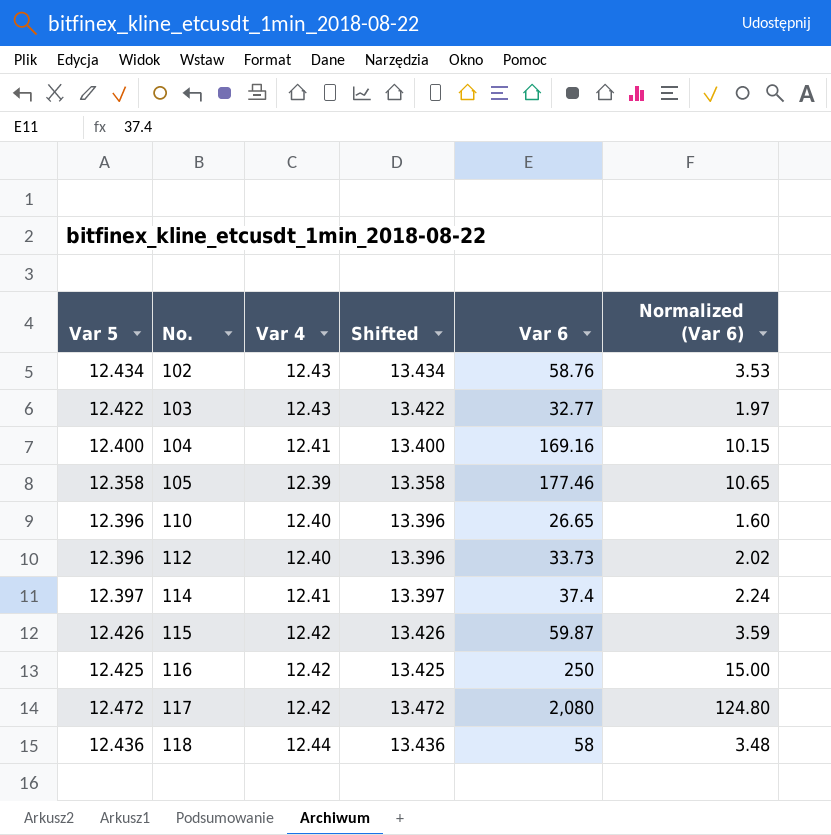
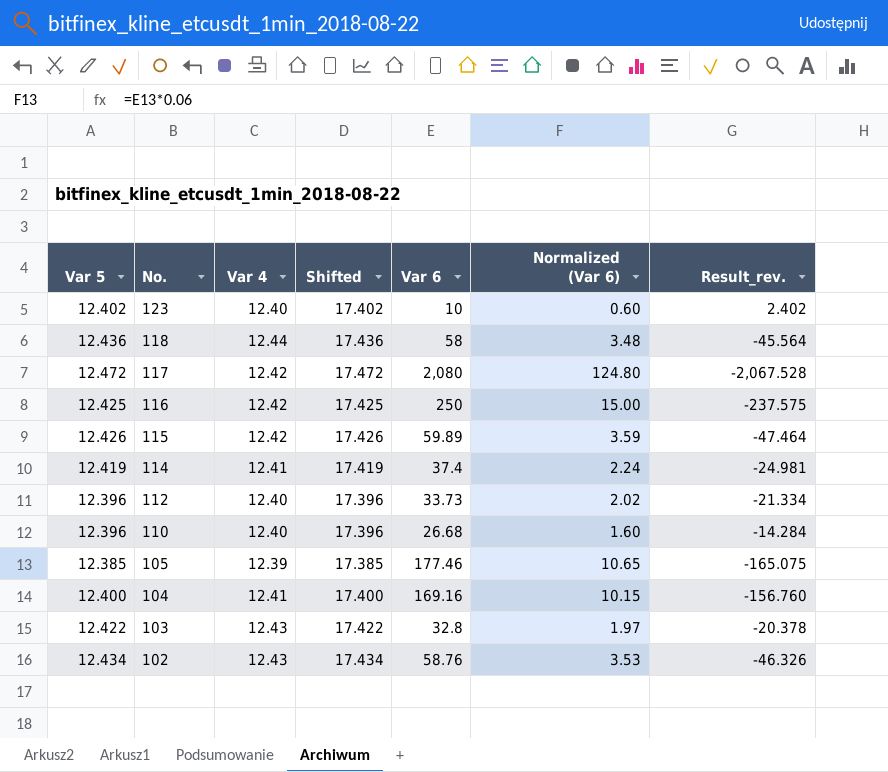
row order: No. ascending -> No. descending
column Shifted | formula: [Var 5] + 1 -> [Var 5] + 5
column Result_rev. | formula: none -> [Var 5] - [Var 6]
row 123: none -> 12.402 | 12.40 | 17.402 | 10 | 0.60 | 2.402
115 | Var 6: 59.87 -> 59.89
114 | Var 5: 12.397 -> 12.419
110 | Var 6: 26.65 -> 26.68
105 | Var 5: 12.358 -> 12.385
103 | Var 6: 32.77 -> 32.8

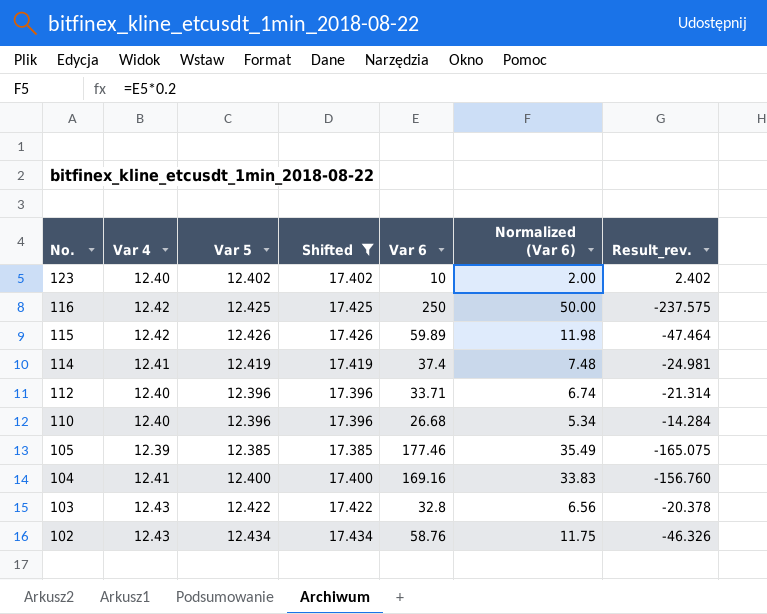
filter: none -> Shifted <= 17.434
column Var 5 | position: 1 -> 3
column Normalized (Var 6) | formula: [Var 6] * 0.06 -> [Var 6] * 0.2
112 | Var 6: 33.73 -> 33.71
112 | Result_rev.: -21.334 -> -21.314

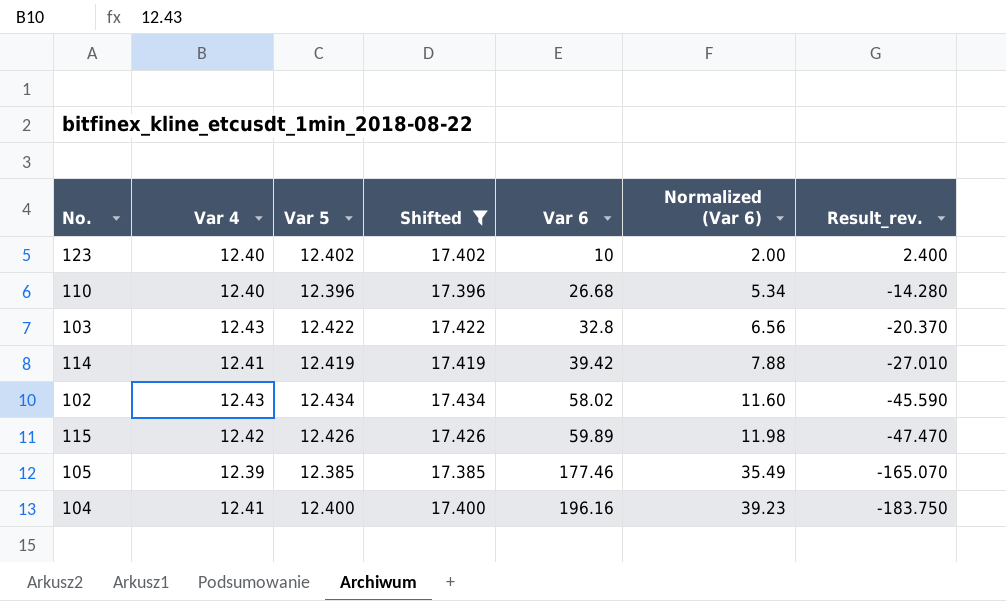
row order: No. descending -> Var 6 ascending
column Result_rev. | formula: [Var 5] - [Var 6] -> [Var 4] - [Var 6]
row 116: 12.42 | 12.425 | 17.425 | 250 | 50.00 | -237.575 -> none
row 112: 12.40 | 12.396 | 17.396 | 33.71 | 6.74 | -21.314 -> none
114 | Var 6: 37.4 -> 39.42
114 | Normalized (Var 6): 7.48 -> 7.88
102 | Var 6: 58.76 -> 58.02
102 | Normalized (Var 6): 11.75 -> 11.60
104 | Var 6: 169.16 -> 196.16
104 | Normalized (Var 6): 33.83 -> 39.23

